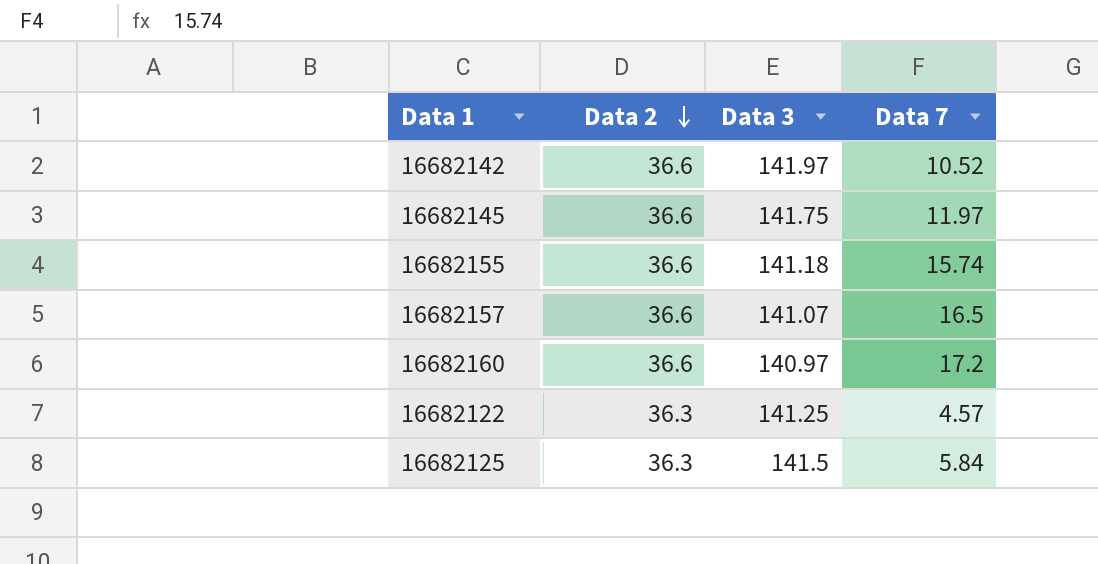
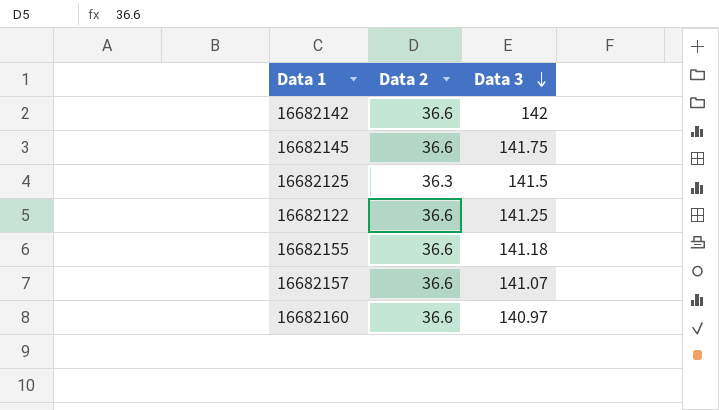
row order: Data 2 descending -> Data 3 descending
column Data 7 | position: 4 -> none
16682142 | Data 3: 141.97 -> 142
16682122 | Data 2: 36.3 -> 36.6

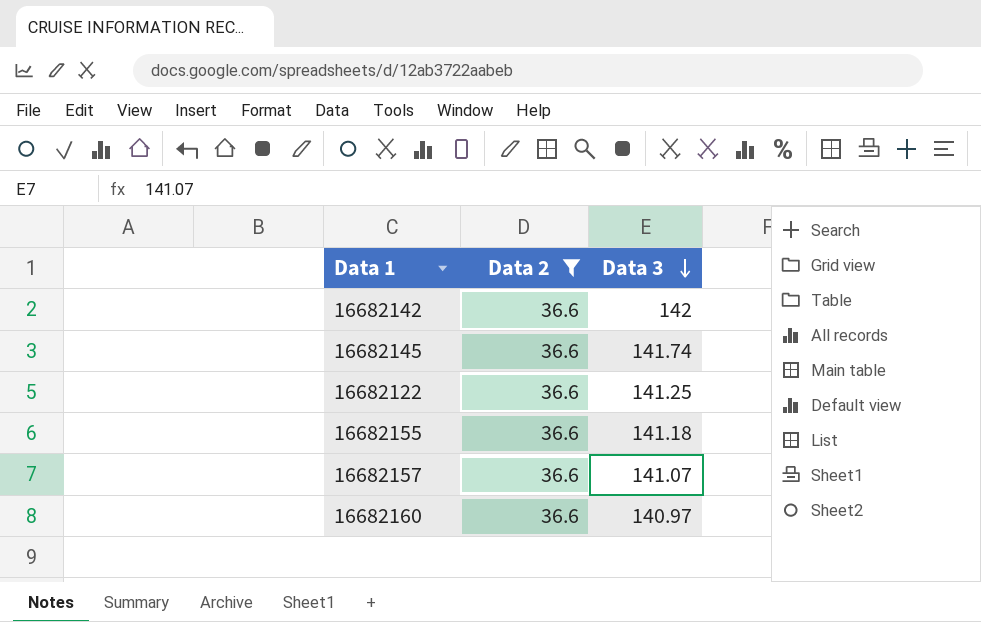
filter: none -> Data 2 = 36.6
16682145 | Data 3: 141.75 -> 141.74

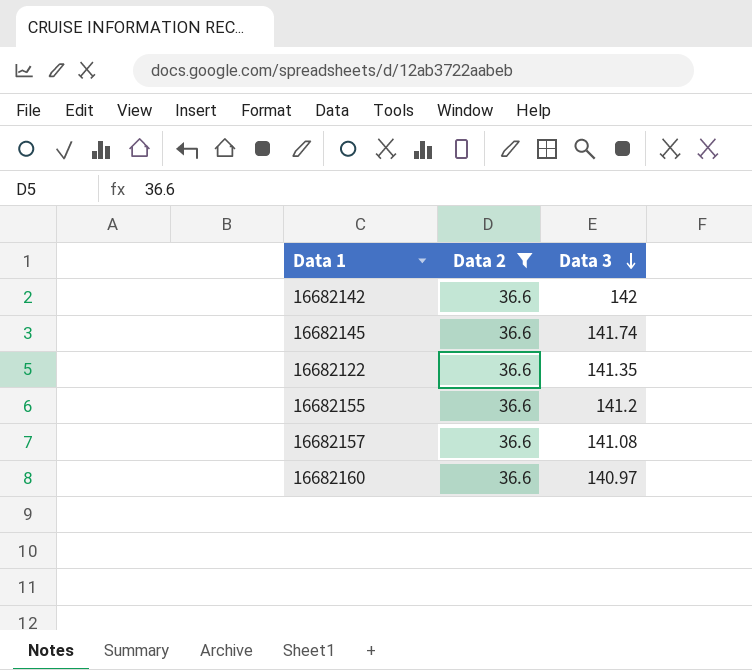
16682122 | Data 3: 141.25 -> 141.35
16682155 | Data 3: 141.18 -> 141.2
16682157 | Data 3: 141.07 -> 141.08

